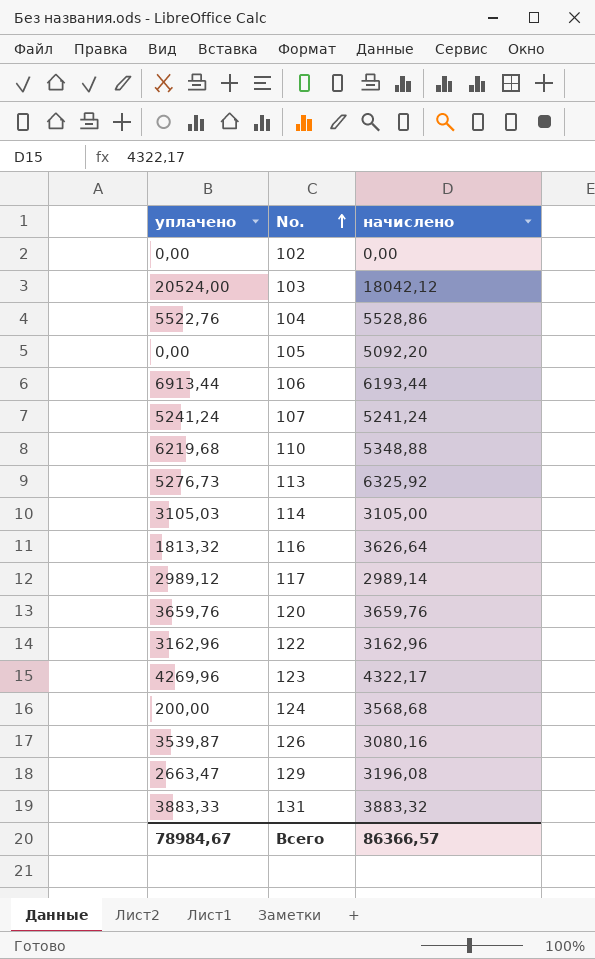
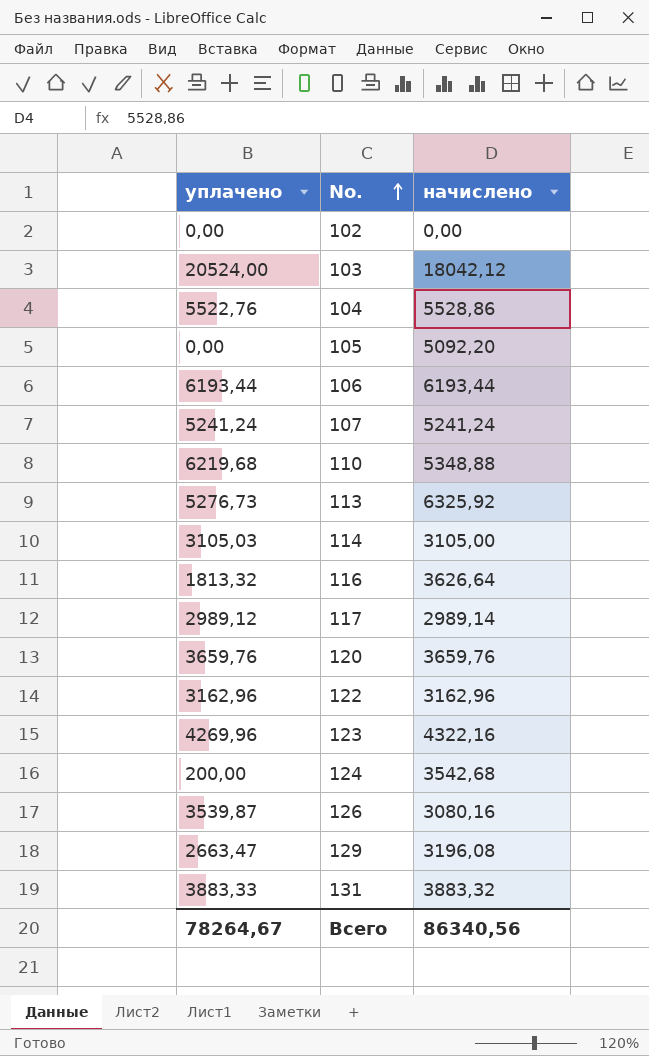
106 | уплачено: 6913,44 -> 6193,44
123 | начислено: 4322,17 -> 4322,16
124 | начислено: 3568,68 -> 3542,68
Всего | уплачено: 78984,67 -> 78264,67
Всего | начислено: 86366,57 -> 86340,56

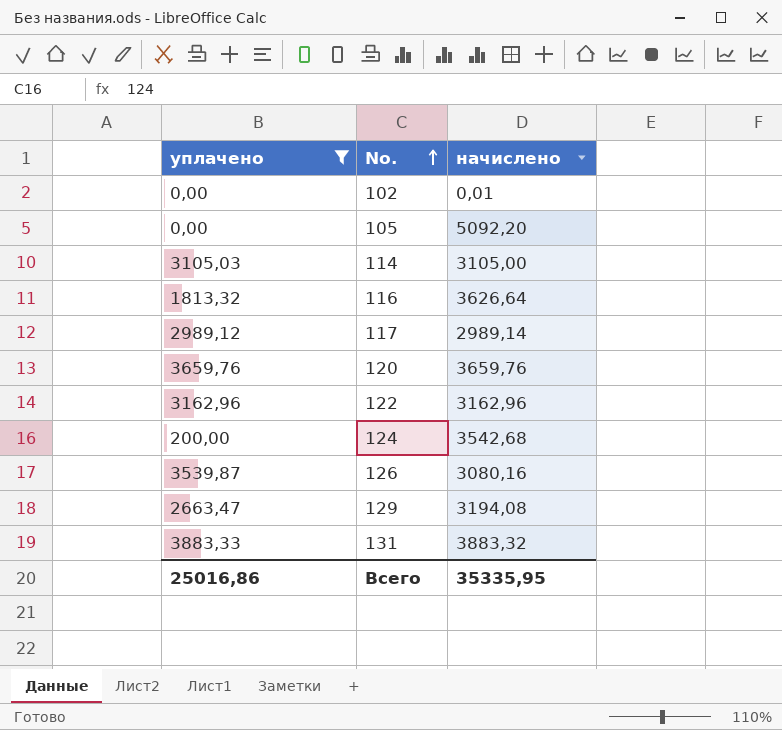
filter: none -> уплачено <= 3883,33
102 | начислено: 0,00 -> 0,01
129 | начислено: 3196,08 -> 3194,08
Всего | уплачено: 78264,67 -> 25016,86
Всего | начислено: 86340,56 -> 35335,95

